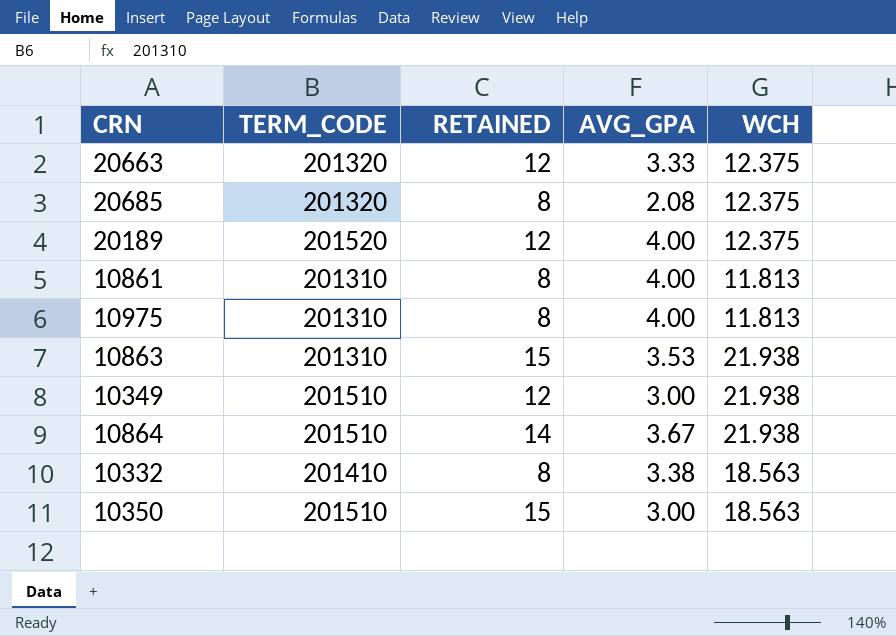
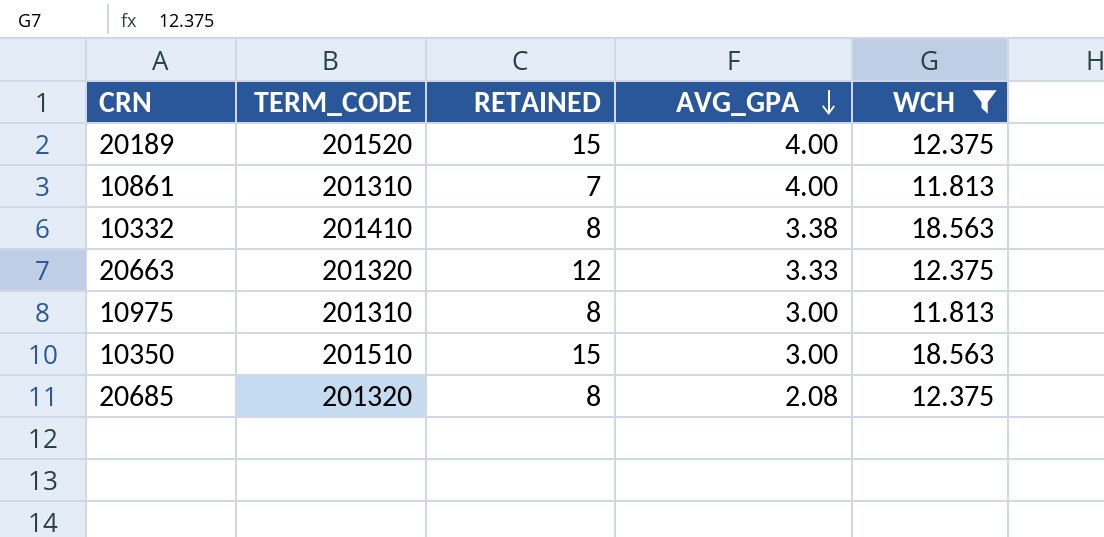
filter: none -> WCH != 21.938
row order: none -> AVG_GPA descending
20189 | RETAINED: 12 -> 15
10861 | RETAINED: 8 -> 7
10975 | AVG_GPA: 4.00 -> 3.00

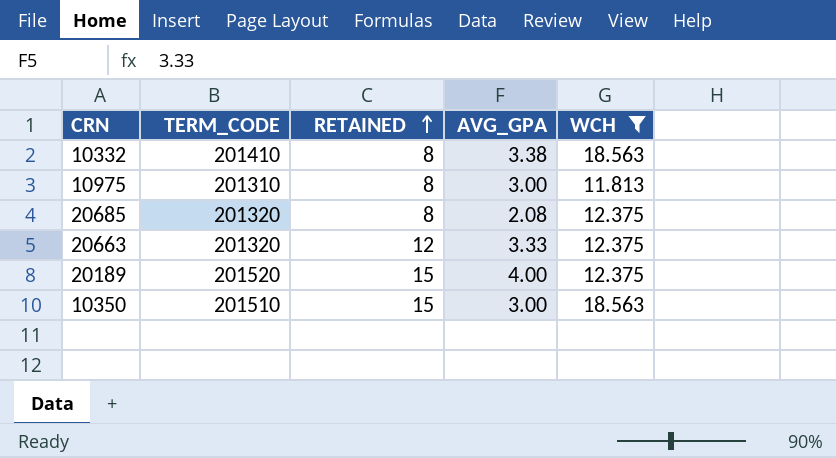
row order: AVG_GPA descending -> RETAINED ascending
row 10861: 201310 | 7 | 4.00 | 11.813 -> none

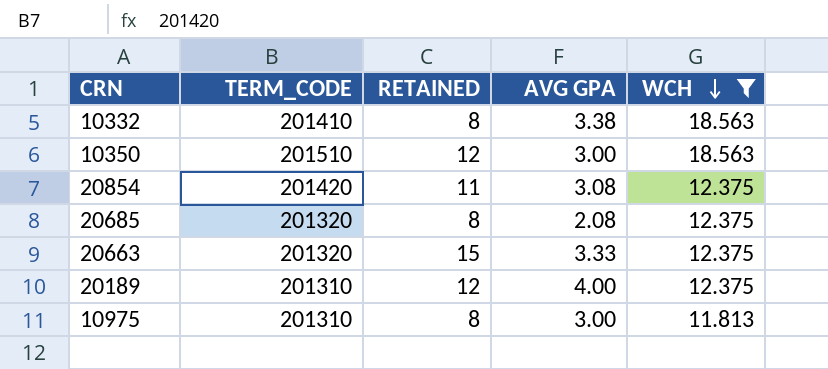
row order: RETAINED ascending -> WCH descending
column name: AVG_GPA -> AVG GPA
10350 | RETAINED: 15 -> 12
row 20854: none -> 201420 | 11 | 3.08 | 12.375
20663 | RETAINED: 12 -> 15
20189 | TERM_CODE: 201520 -> 201310
20189 | RETAINED: 15 -> 12

